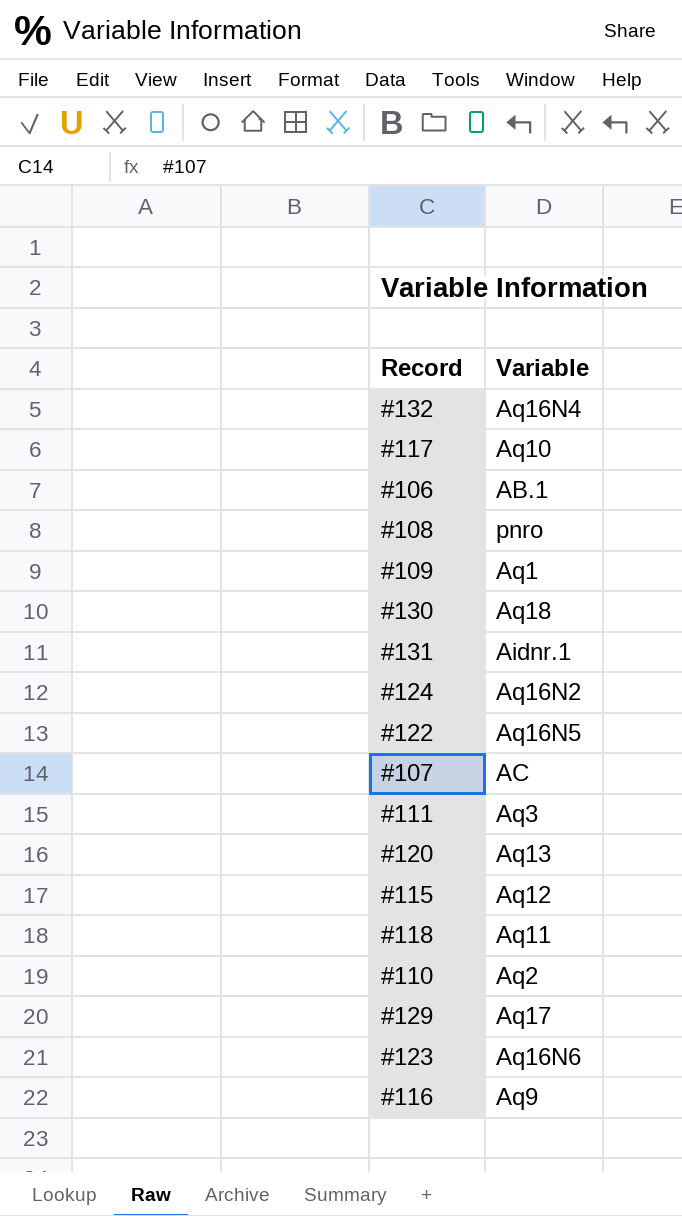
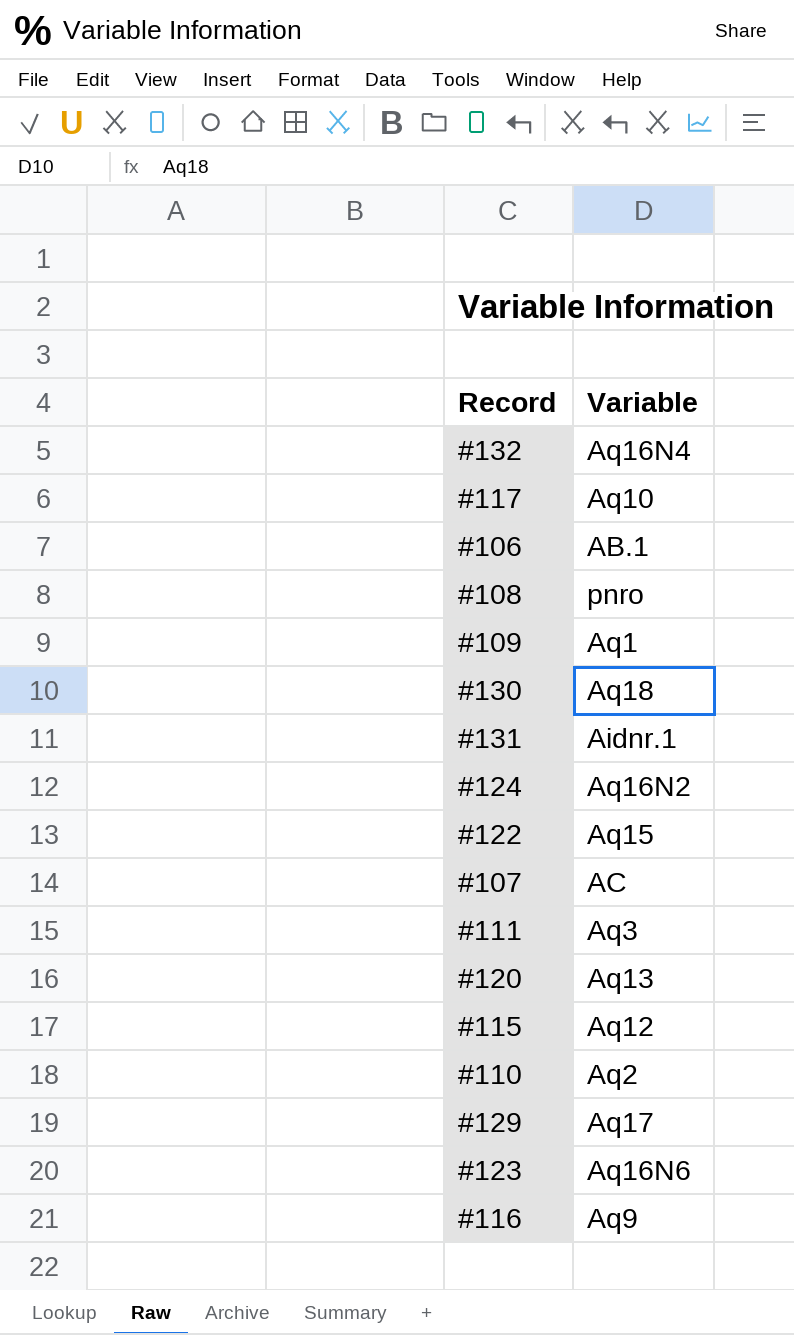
row #118: Aq11 -> none
#122 | Variable: Aq16N5 -> Aq15

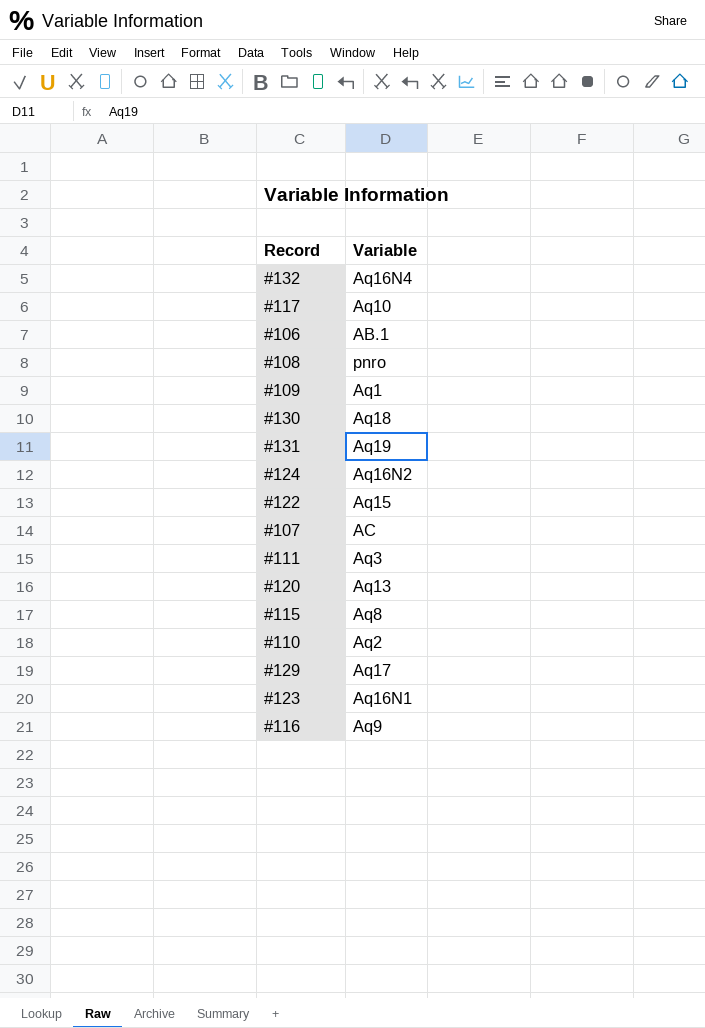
#131 | Variable: Aidnr.1 -> Aq19
#115 | Variable: Aq12 -> Aq8
#123 | Variable: Aq16N6 -> Aq16N1

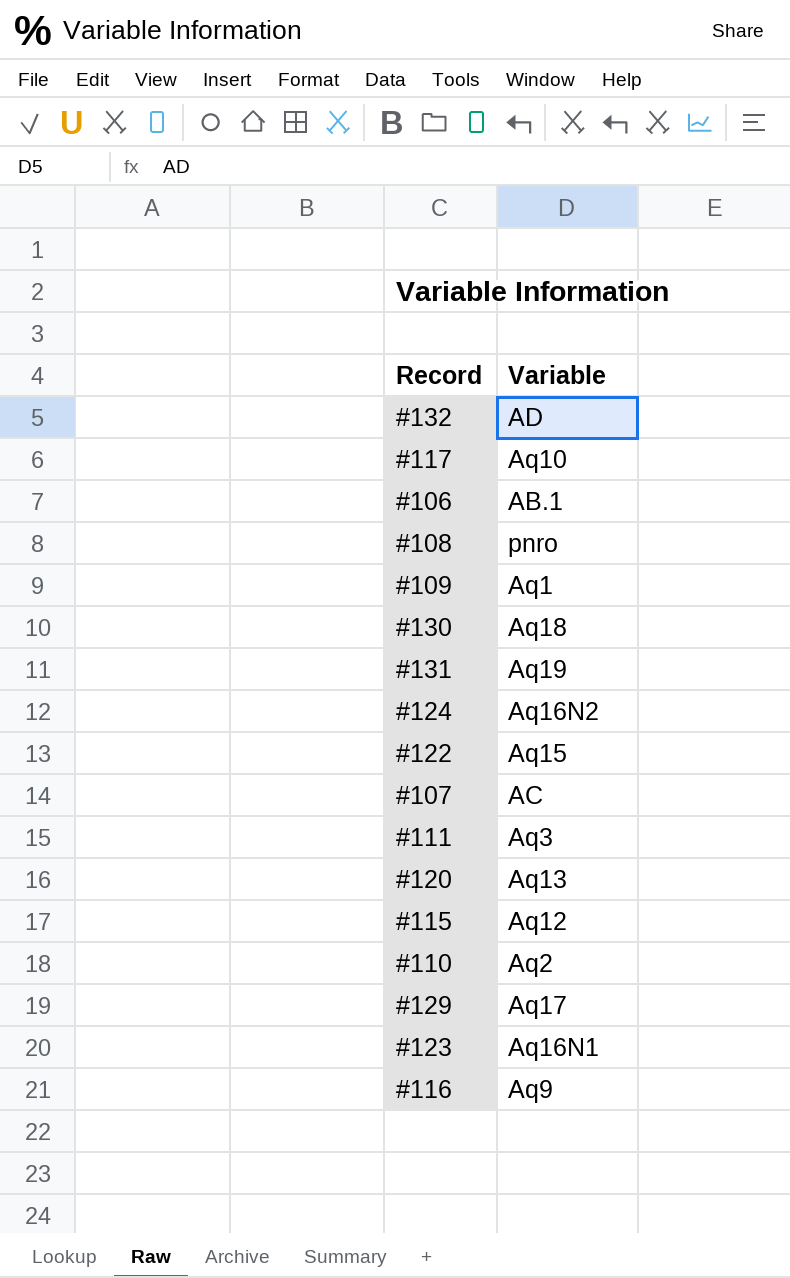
#132 | Variable: Aq16N4 -> AD
#115 | Variable: Aq8 -> Aq12

